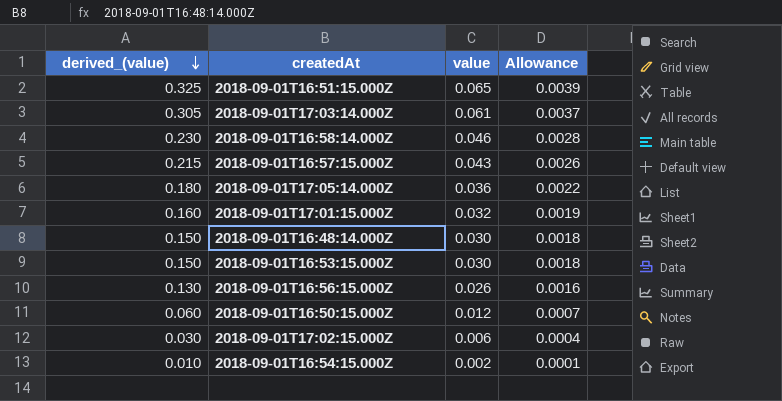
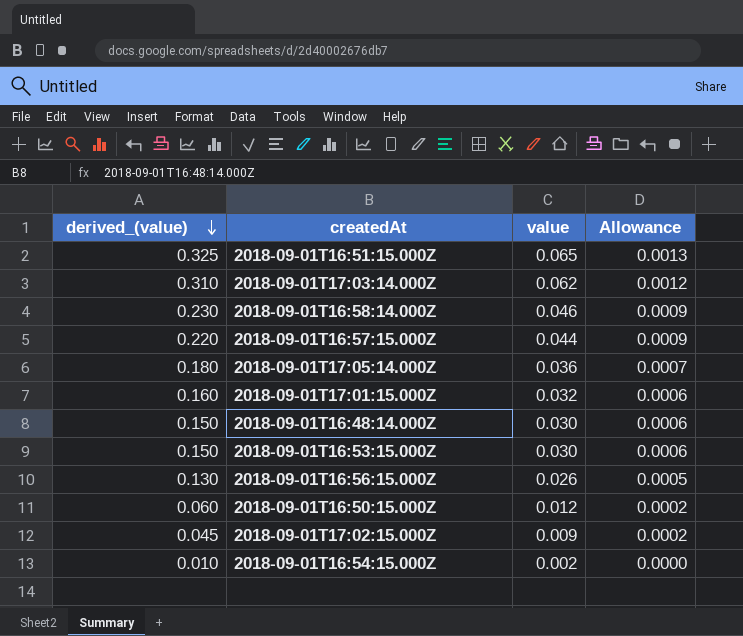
column Allowance | formula: [value] * 0.06 -> [value] * 0.02
2018-09-01T17:03:14.000Z | derived_(value): 0.305 -> 0.310
2018-09-01T17:03:14.000Z | value: 0.061 -> 0.062
2018-09-01T16:57:15.000Z | derived_(value): 0.215 -> 0.220
2018-09-01T16:57:15.000Z | value: 0.043 -> 0.044
2018-09-01T17:02:15.000Z | derived_(value): 0.030 -> 0.045
2018-09-01T17:02:15.000Z | value: 0.006 -> 0.009

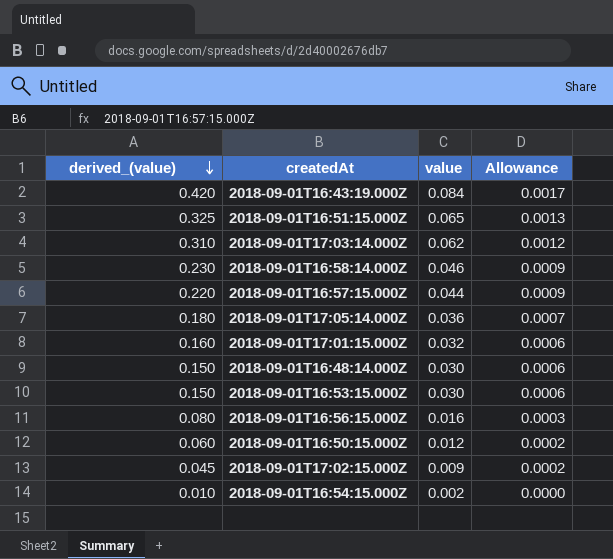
row 2018-09-01T16:43:19.000Z: none -> 0.420 | 0.084 | 0.0017
2018-09-01T16:56:15.000Z | derived_(value): 0.130 -> 0.080
2018-09-01T16:56:15.000Z | value: 0.026 -> 0.016
2018-09-01T16:56:15.000Z | Allowance: 0.0005 -> 0.0003

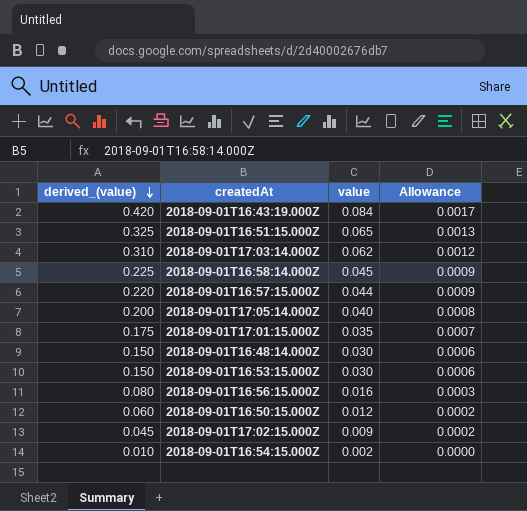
2018-09-01T16:58:14.000Z | derived_(value): 0.230 -> 0.225
2018-09-01T16:58:14.000Z | value: 0.046 -> 0.045
2018-09-01T17:05:14.000Z | derived_(value): 0.180 -> 0.200
2018-09-01T17:05:14.000Z | value: 0.036 -> 0.040
2018-09-01T17:05:14.000Z | Allowance: 0.0007 -> 0.0008
2018-09-01T17:01:15.000Z | derived_(value): 0.160 -> 0.175
2018-09-01T17:01:15.000Z | value: 0.032 -> 0.035
2018-09-01T17:01:15.000Z | Allowance: 0.0006 -> 0.0007

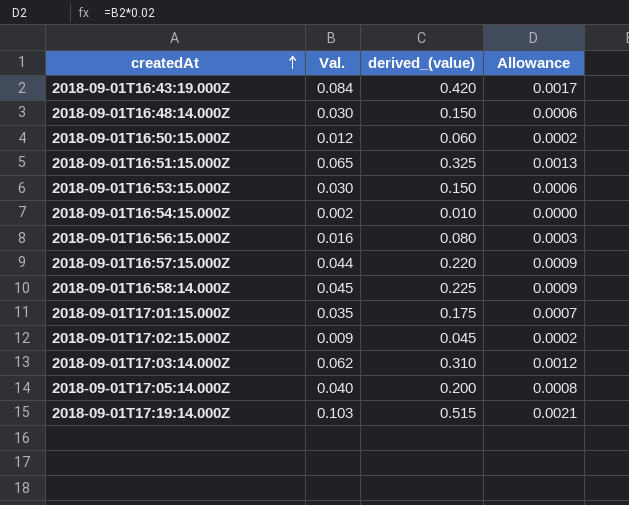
row order: derived_(value) descending -> createdAt ascending
column name: value -> Val.
column derived_(value) | position: 1 -> 3
row 2018-09-01T17:19:14.000Z: none -> 0.103 | 0.515 | 0.0021

